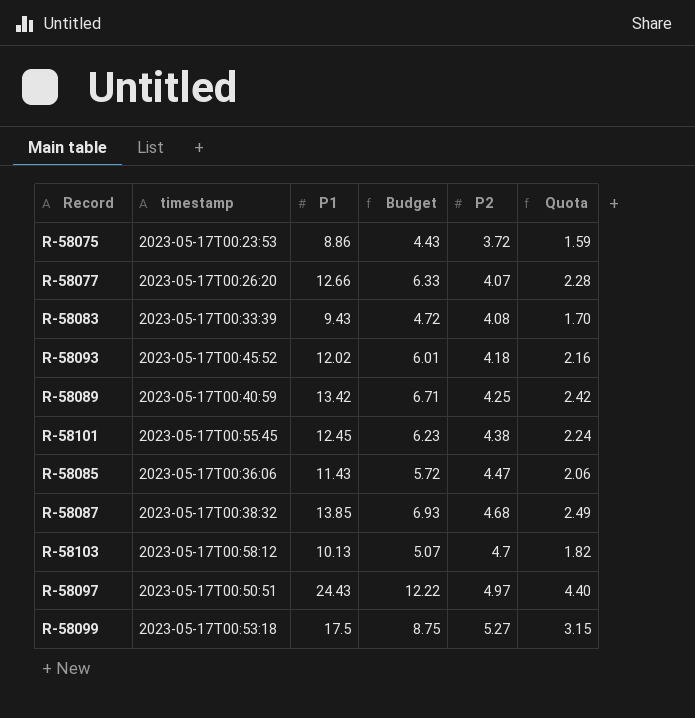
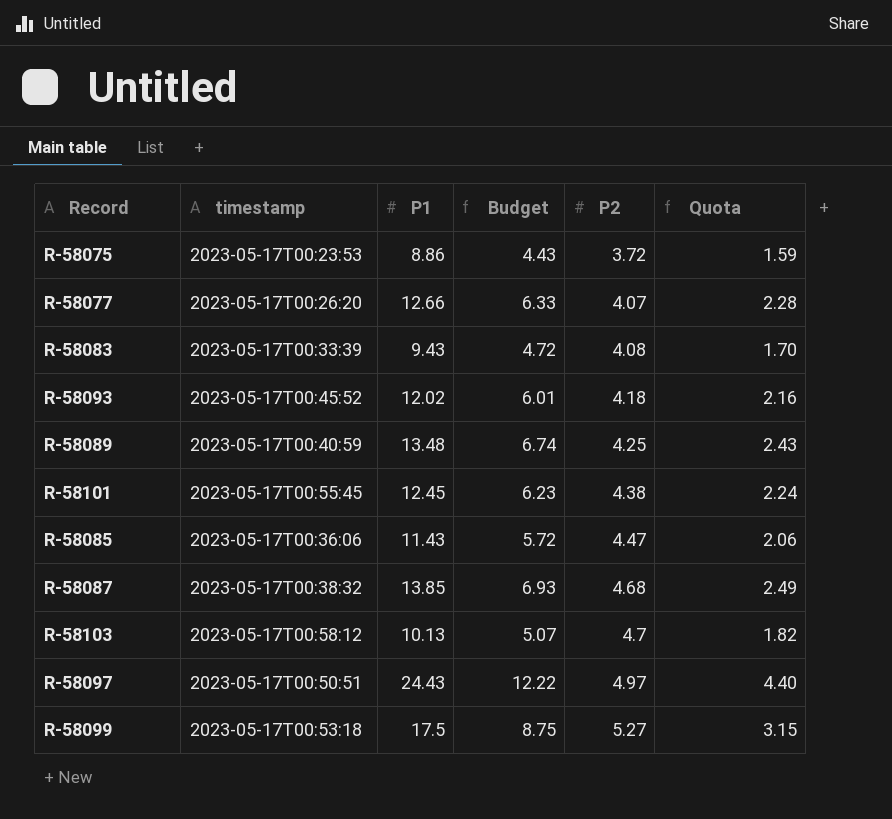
R-58089 | P1: 13.42 -> 13.48
R-58089 | Budget: 6.71 -> 6.74
R-58089 | Quota: 2.42 -> 2.43

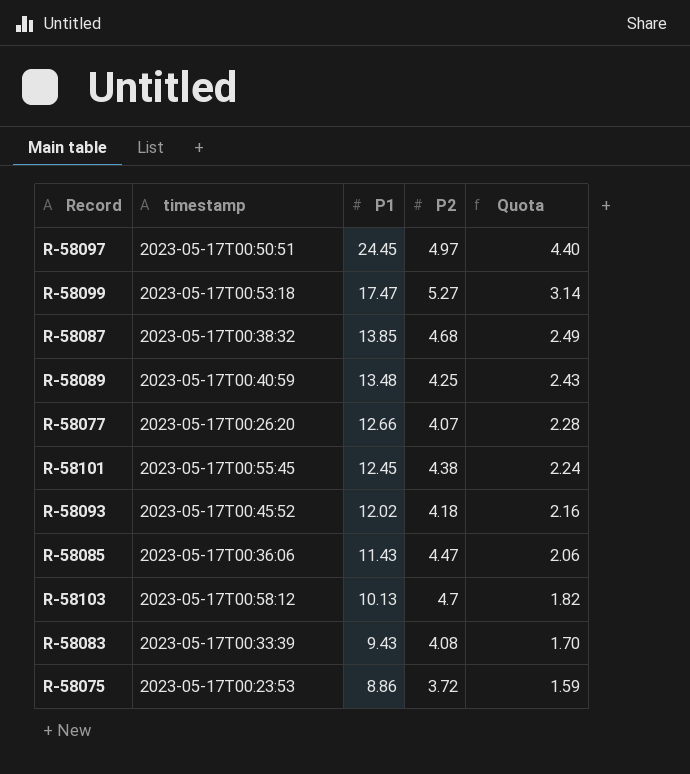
row order: P2 ascending -> P1 descending
column Budget | formula: [P1] * 0.5 -> none
R-58097 | P1: 24.43 -> 24.45
R-58099 | P1: 17.5 -> 17.47
R-58099 | Quota: 3.15 -> 3.14

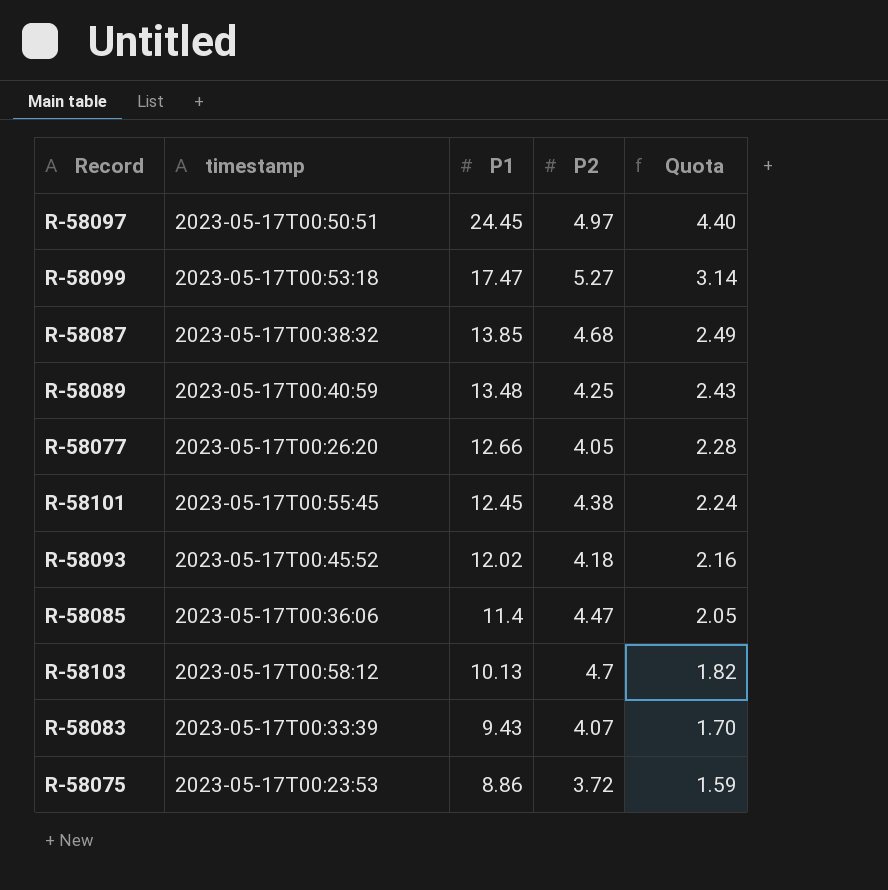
R-58077 | P2: 4.07 -> 4.05
R-58085 | P1: 11.43 -> 11.4
R-58085 | Quota: 2.06 -> 2.05
R-58083 | P2: 4.08 -> 4.07

